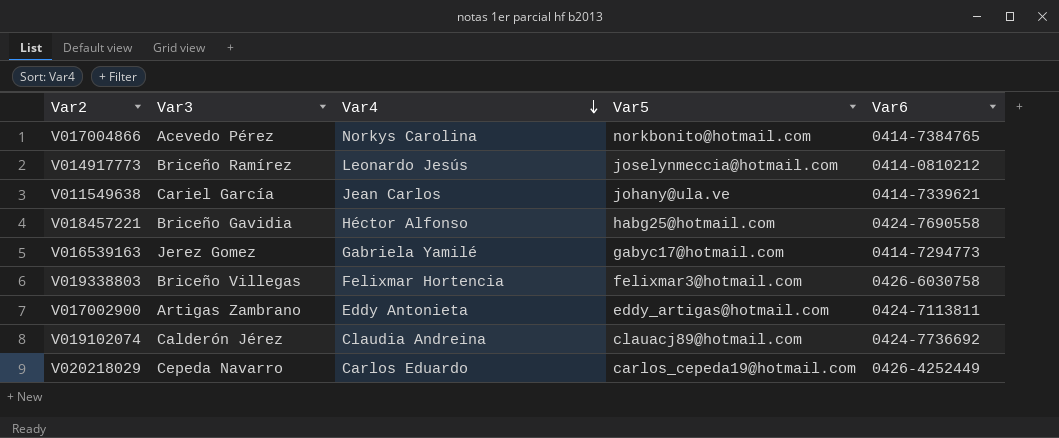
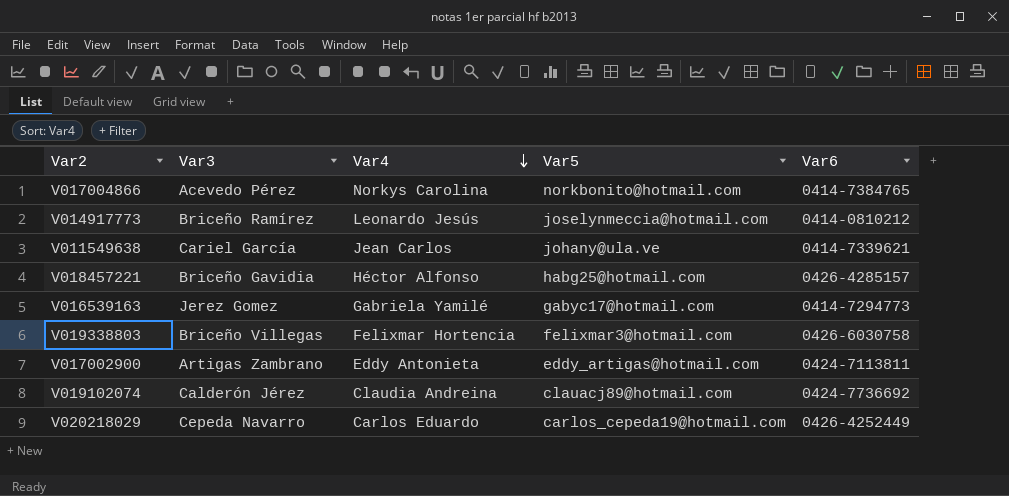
V018457221 | Var6: 0424-7690558 -> 0426-4285157

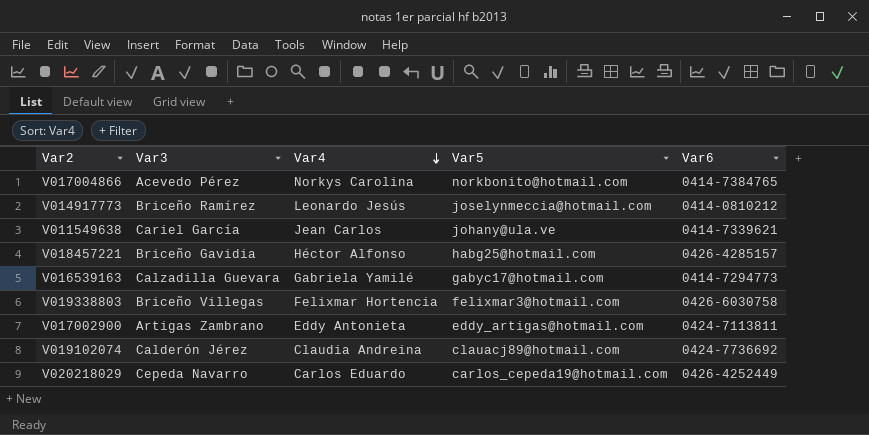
V016539163 | Var3: Jerez Gomez -> Calzadilla Guevara

